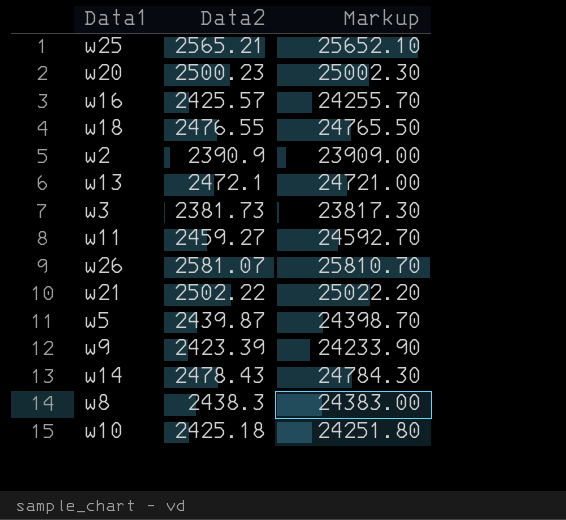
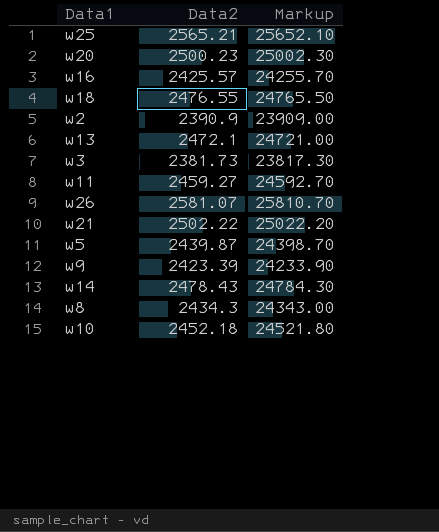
w8 | Data2: 2438.3 -> 2434.3
w8 | Markup: 24383.00 -> 24343.00
w10 | Data2: 2425.18 -> 2452.18
w10 | Markup: 24251.80 -> 24521.80

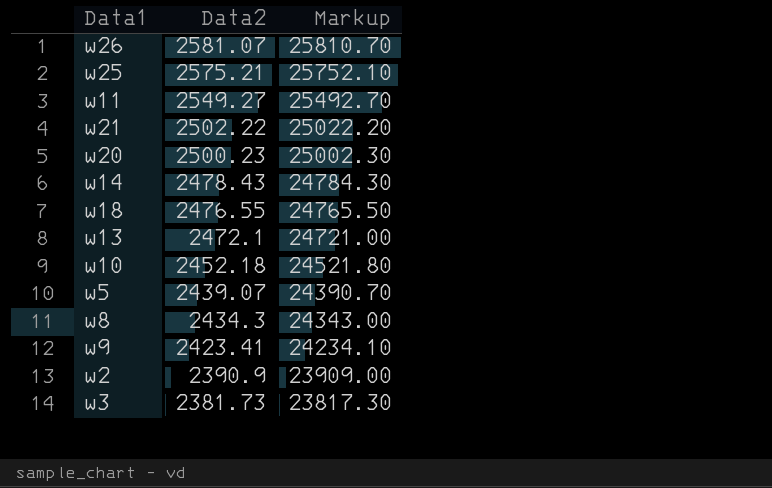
row order: none -> Data2 descending
row w16: 2425.57 | 24255.70 -> none
w25 | Data2: 2565.21 -> 2575.21
w25 | Markup: 25652.10 -> 25752.10
w11 | Data2: 2459.27 -> 2549.27
w11 | Markup: 24592.70 -> 25492.70
w5 | Data2: 2439.87 -> 2439.07
w5 | Markup: 24398.70 -> 24390.70
w9 | Data2: 2423.39 -> 2423.41
w9 | Markup: 24233.90 -> 24234.10

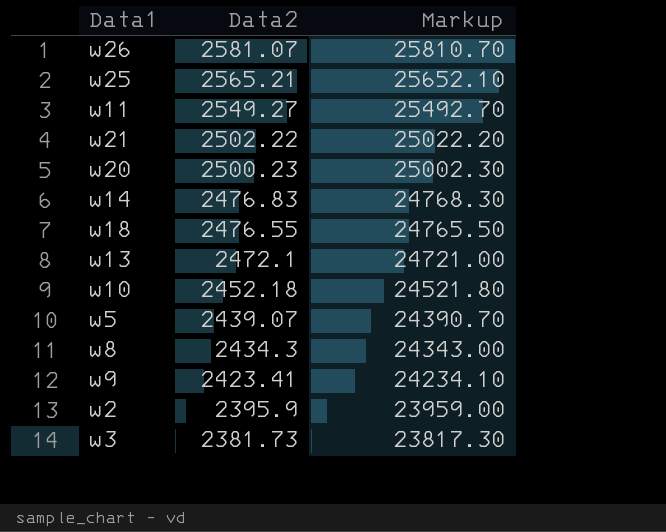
w25 | Data2: 2575.21 -> 2565.21
w25 | Markup: 25752.10 -> 25652.10
w14 | Data2: 2478.43 -> 2476.83
w14 | Markup: 24784.30 -> 24768.30
w2 | Data2: 2390.9 -> 2395.9
w2 | Markup: 23909.00 -> 23959.00

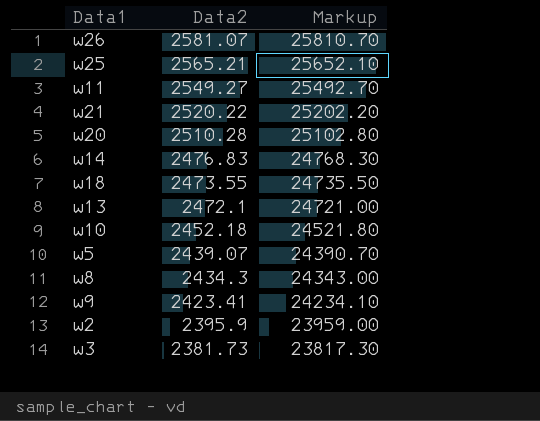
w21 | Data2: 2502.22 -> 2520.22
w21 | Markup: 25022.20 -> 25202.20
w20 | Data2: 2500.23 -> 2510.28
w20 | Markup: 25002.30 -> 25102.80
w18 | Data2: 2476.55 -> 2473.55
w18 | Markup: 24765.50 -> 24735.50

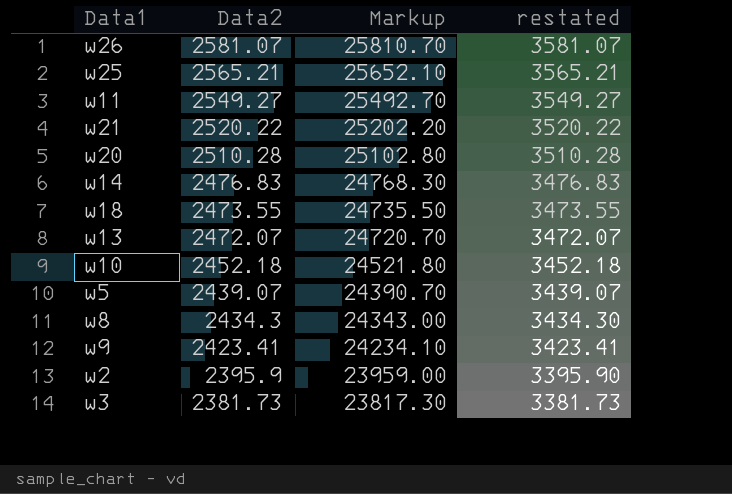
column restated | formula: none -> [Data2] + 1000
w13 | Data2: 2472.1 -> 2472.07
w13 | Markup: 24721.00 -> 24720.70

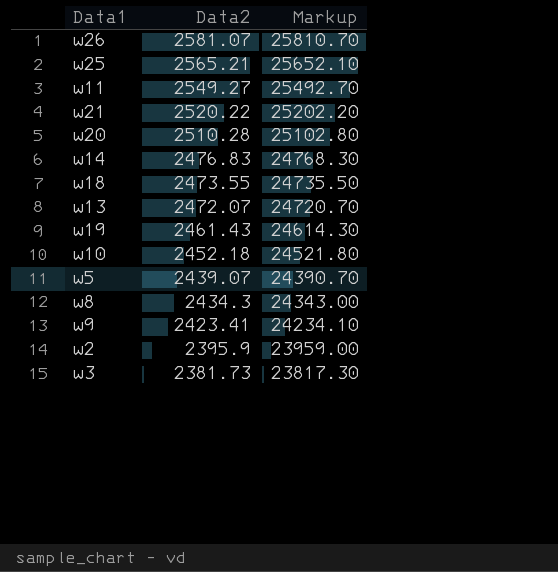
column restated | formula: [Data2] + 1000 -> none
row w19: none -> 2461.43 | 24614.30

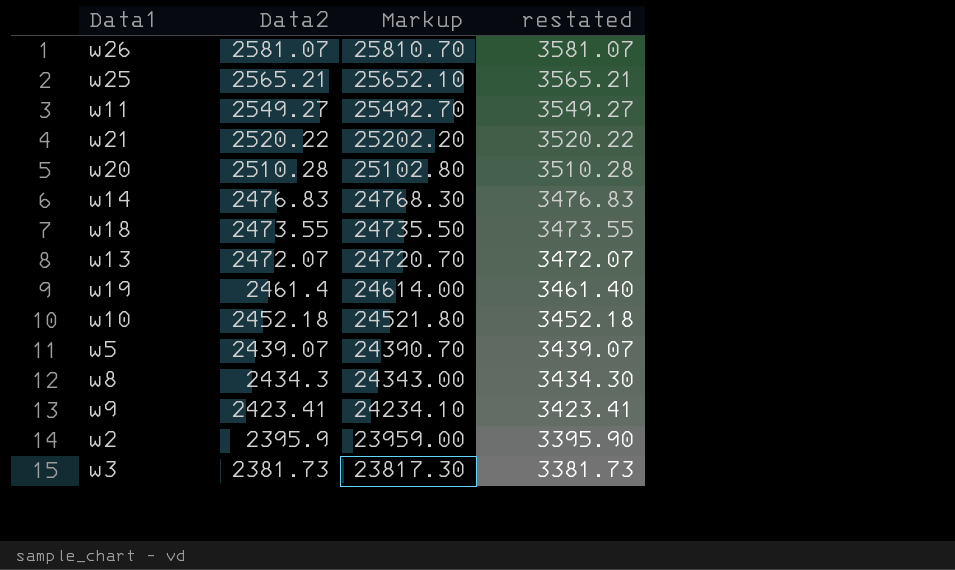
column restated | formula: none -> [Data2] + 1000
w19 | Data2: 2461.43 -> 2461.4
w19 | Markup: 24614.30 -> 24614.00

